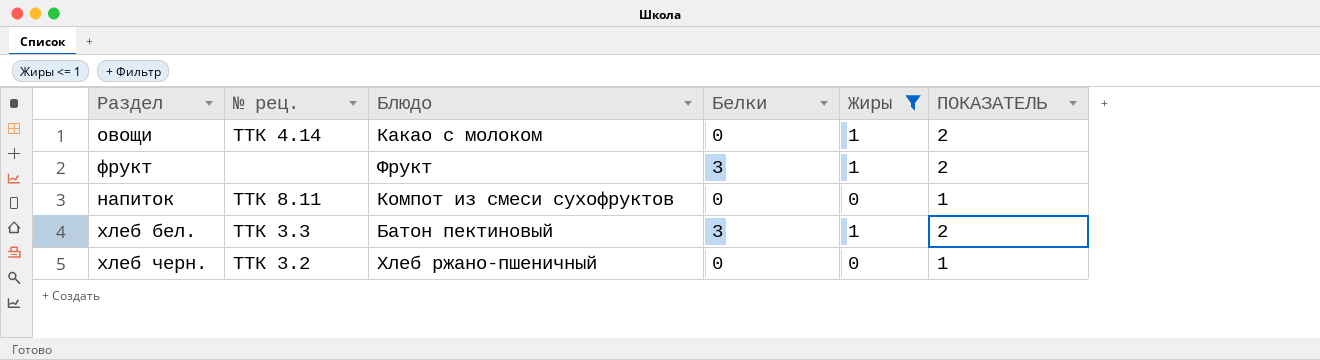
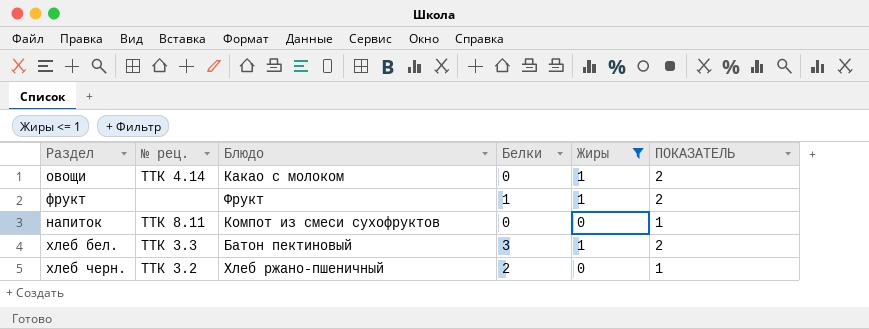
фрукт | Белки: 3 -> 1
хлеб черн. | Белки: 0 -> 2

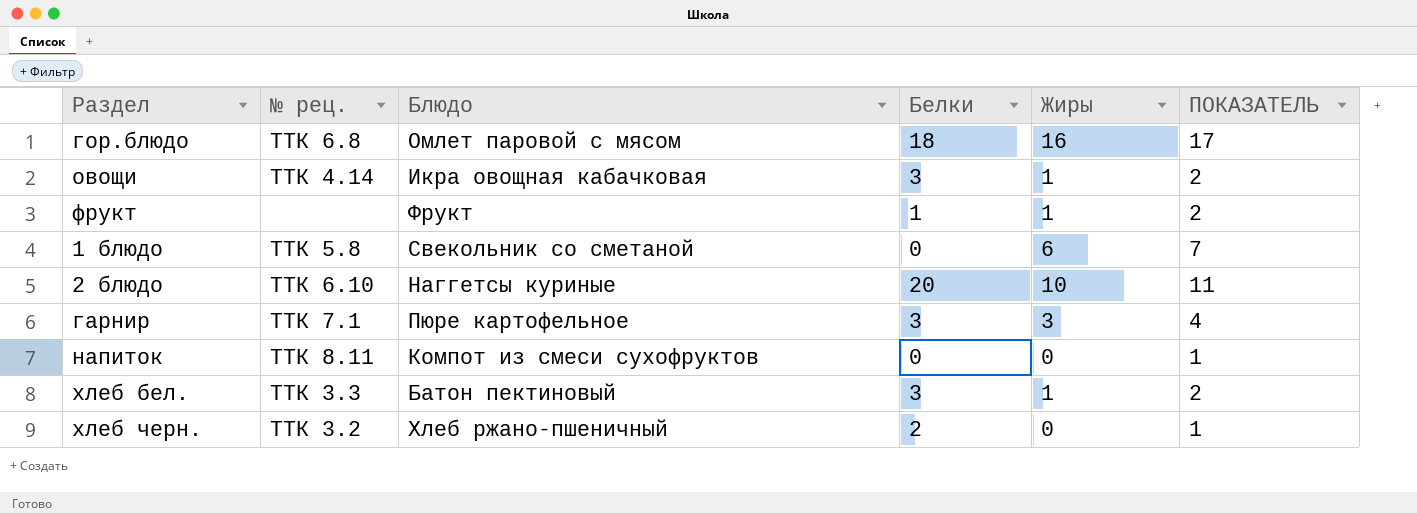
filter: Жиры <= 1 -> none
овощи | Блюдо: Какао с молоком -> Икра овощная кабачковая
овощи | Белки: 0 -> 3

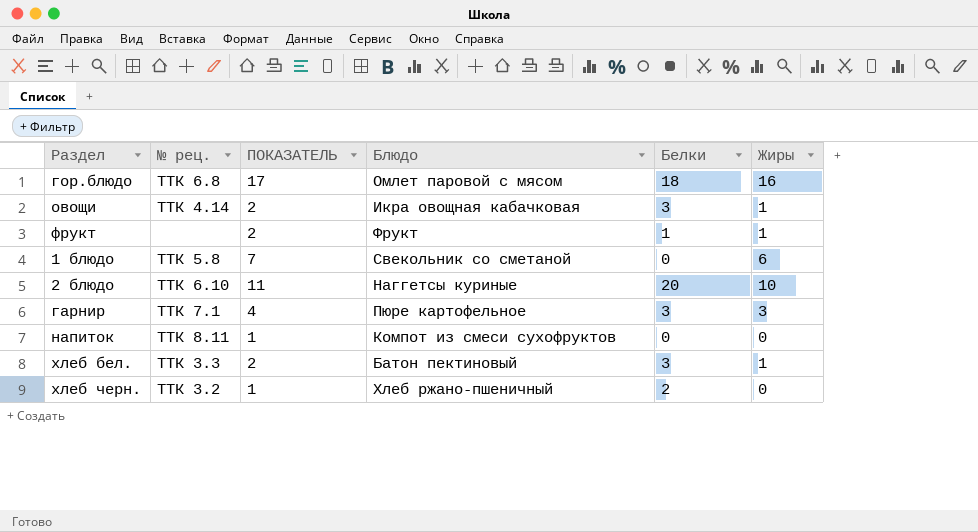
column ПОКАЗАТЕЛЬ | position: 6 -> 3

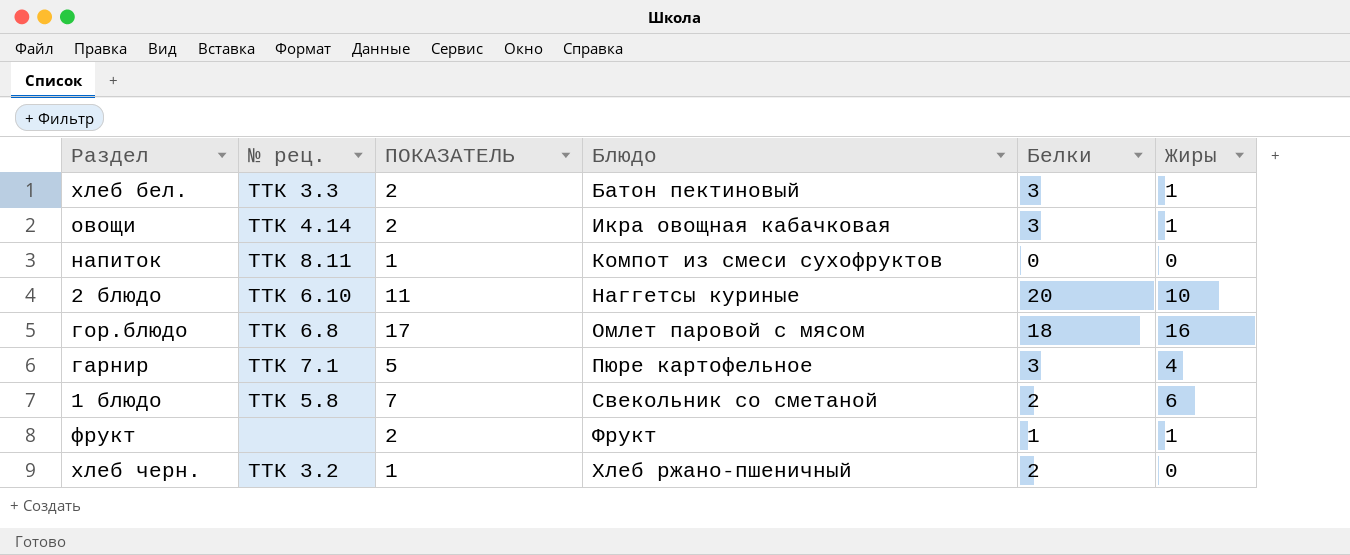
row order: none -> Блюдо ascending
гарнир | ПОКАЗАТЕЛЬ: 4 -> 5
гарнир | Жиры: 3 -> 4
1 блюдо | Белки: 0 -> 2

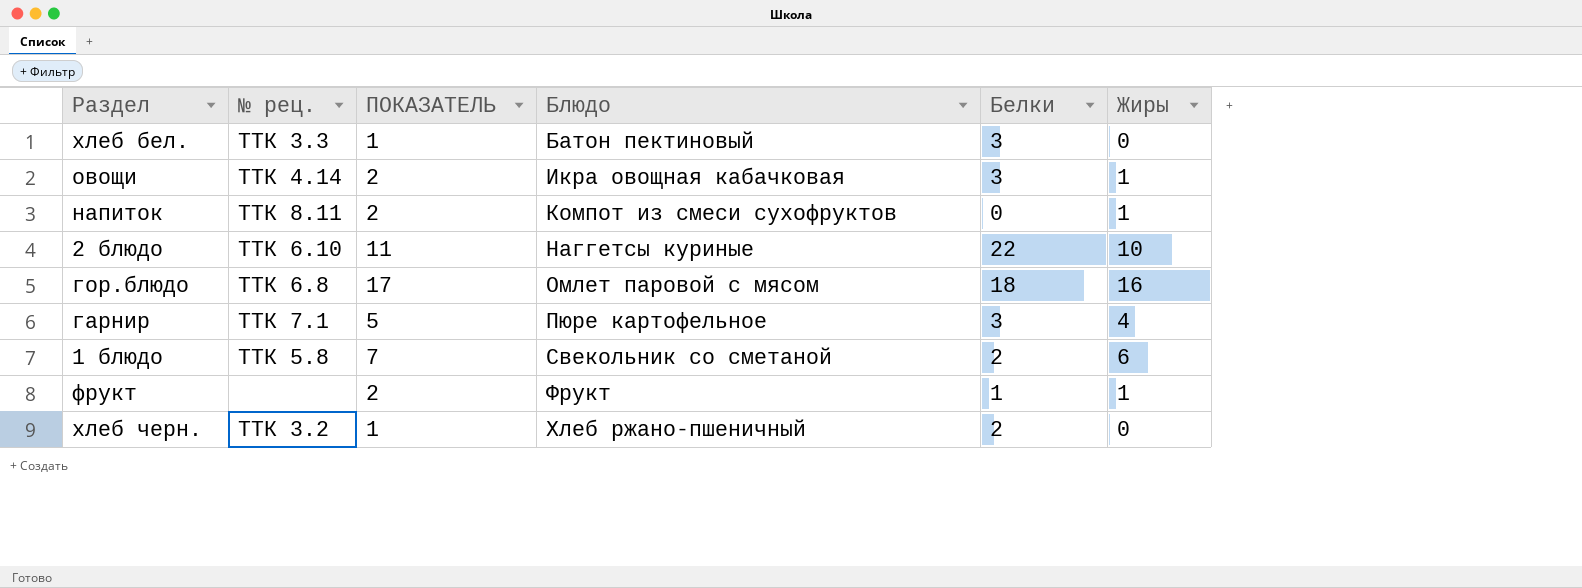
хлеб бел. | ПОКАЗАТЕЛЬ: 2 -> 1
хлеб бел. | Жиры: 1 -> 0
напиток | ПОКАЗАТЕЛЬ: 1 -> 2
напиток | Жиры: 0 -> 1
2 блюдо | Белки: 20 -> 22

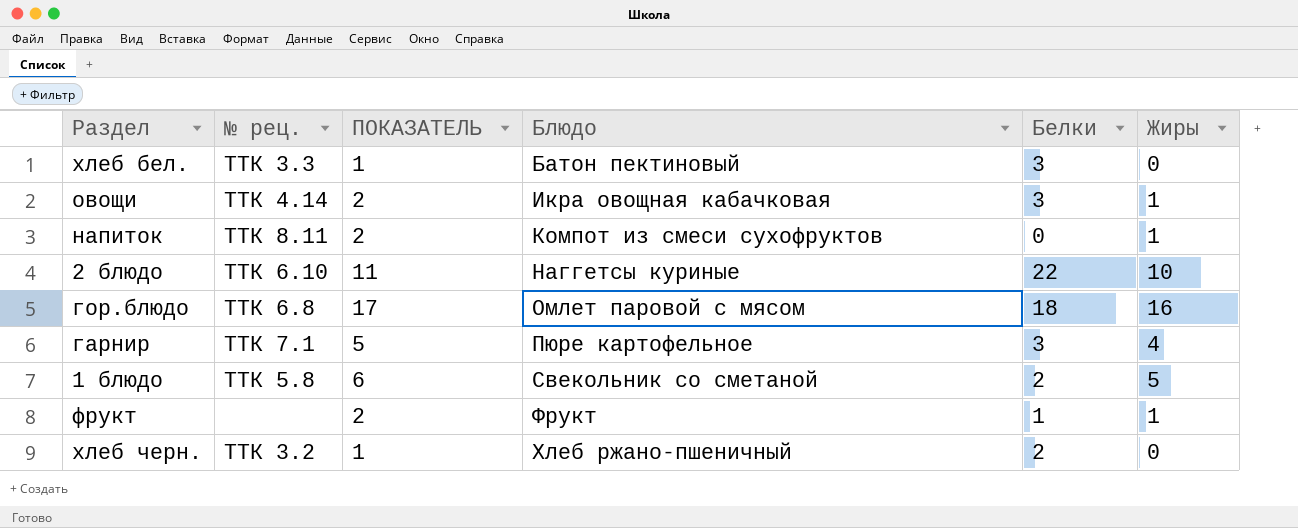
1 блюдо | ПОКАЗАТЕЛЬ: 7 -> 6
1 блюдо | Жиры: 6 -> 5

